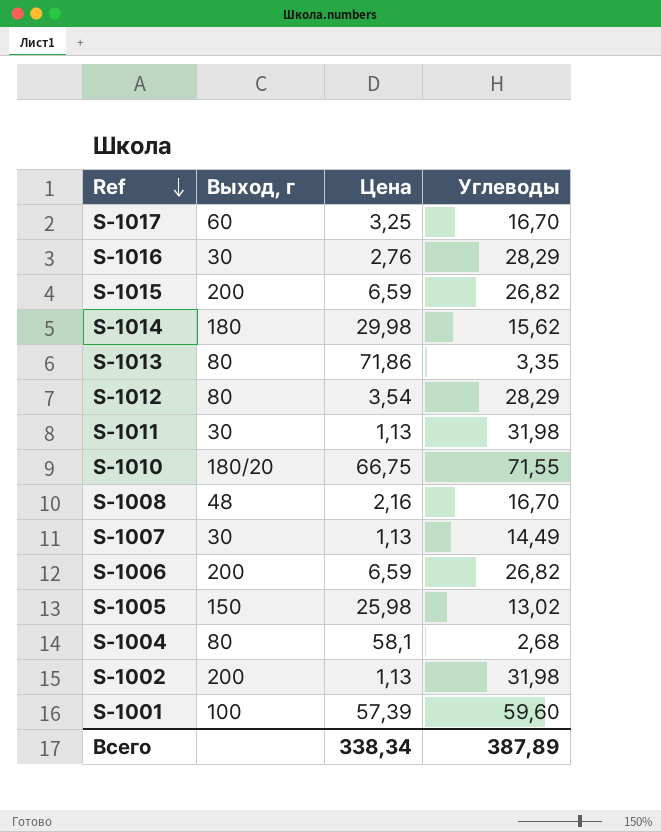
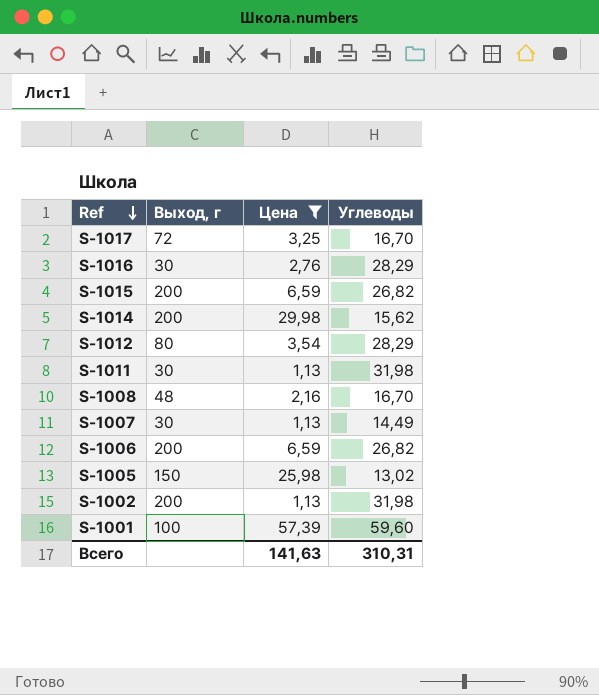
filter: none -> Цена <= 57,39
S-1017 | Выход, г: 60 -> 72
S-1014 | Выход, г: 180 -> 200
Всего | Цена: 338,34 -> 141,63
Всего | Углеводы: 387,89 -> 310,31

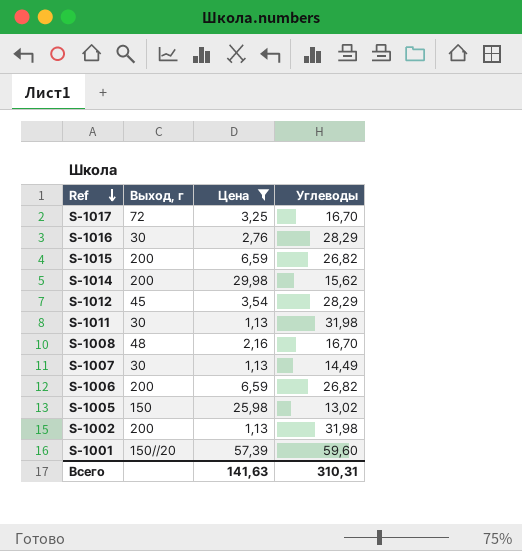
S-1012 | Выход, г: 80 -> 45
S-1001 | Выход, г: 100 -> 150//20

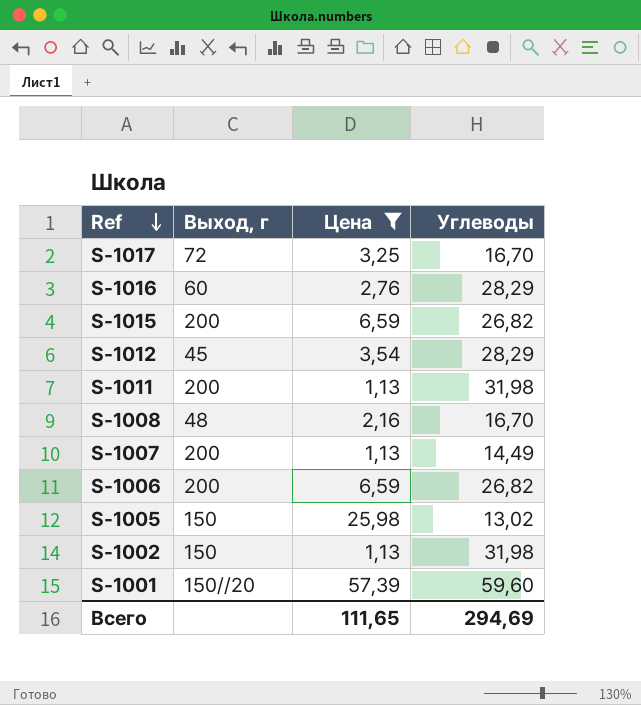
row S-1014: 200 | 29,98 | 15,62 -> none
S-1016 | Выход, г: 30 -> 60
S-1011 | Выход, г: 30 -> 200
S-1007 | Выход, г: 30 -> 200
S-1002 | Выход, г: 200 -> 150
Всего | Цена: 141,63 -> 111,65
Всего | Углеводы: 310,31 -> 294,69

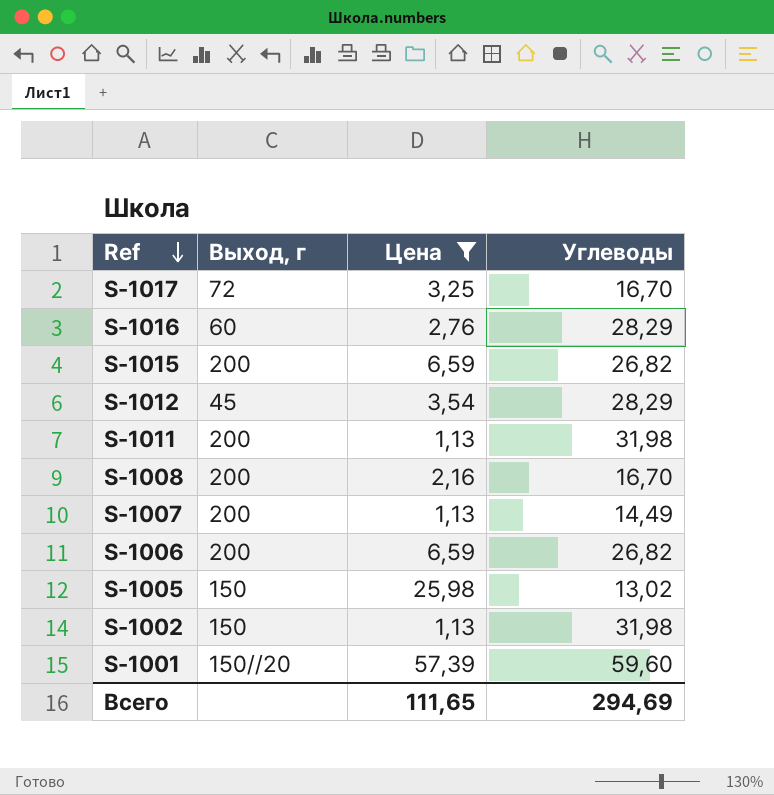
S-1008 | Выход, г: 48 -> 200

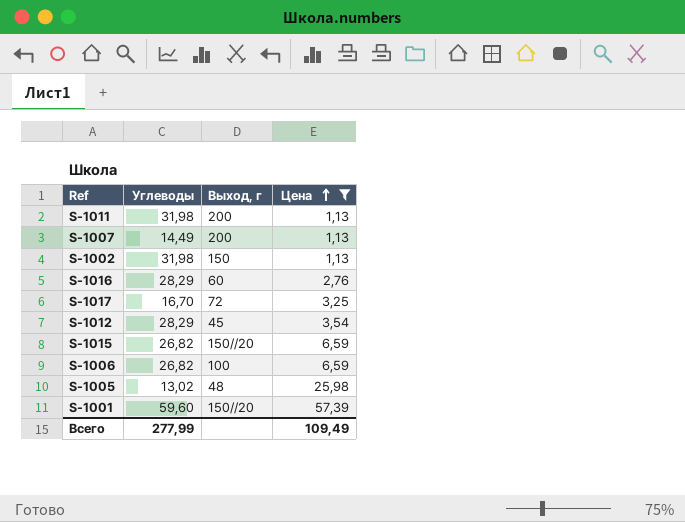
row order: Ref descending -> Цена ascending
column Углеводы | position: 4 -> 2
row S-1008: 200 | 2,16 | 16,70 -> none
S-1015 | Выход, г: 200 -> 150//20
S-1006 | Выход, г: 200 -> 100
S-1005 | Выход, г: 150 -> 48
Всего | Углеводы: 294,69 -> 277,99
Всего | Цена: 111,65 -> 109,49

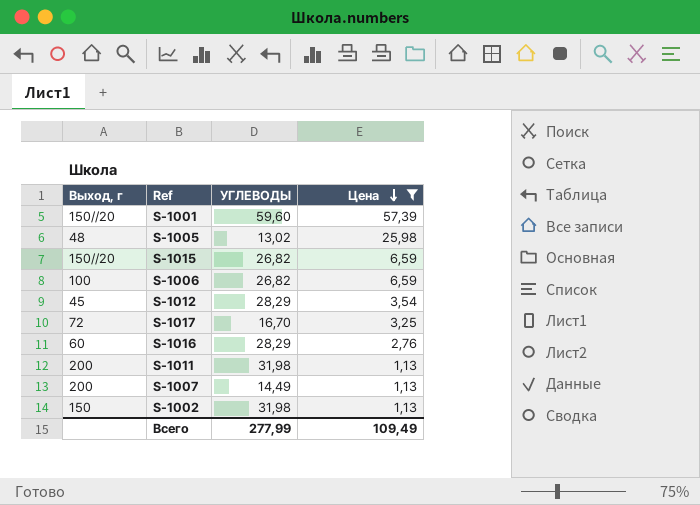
row order: Цена ascending -> Цена descending
column Выход, г | position: 3 -> 1
column name: Углеводы -> УГЛЕВОДЫ

